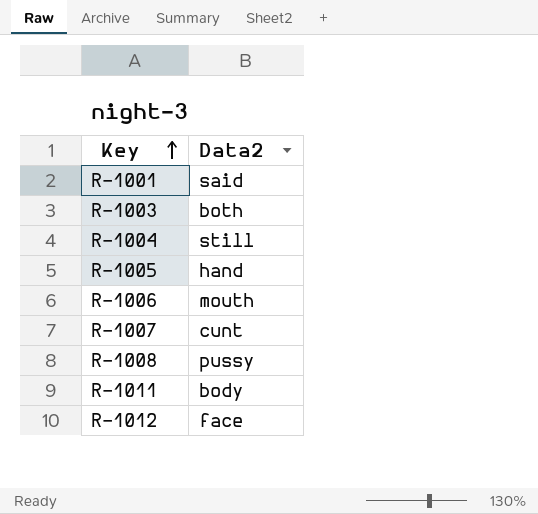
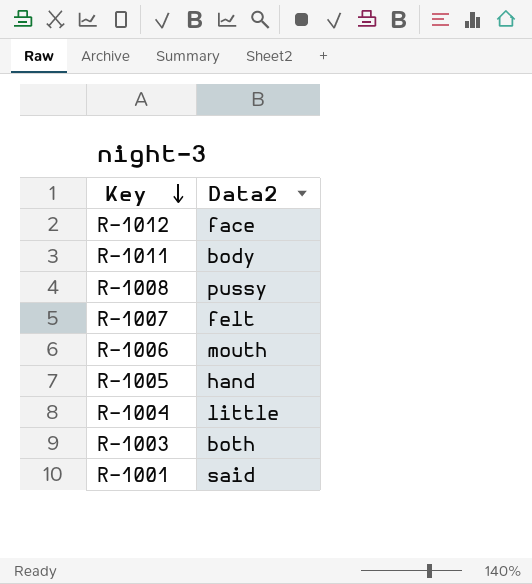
row order: Key ascending -> Key descending
R-1007 | Data2: cunt -> felt
R-1004 | Data2: still -> little

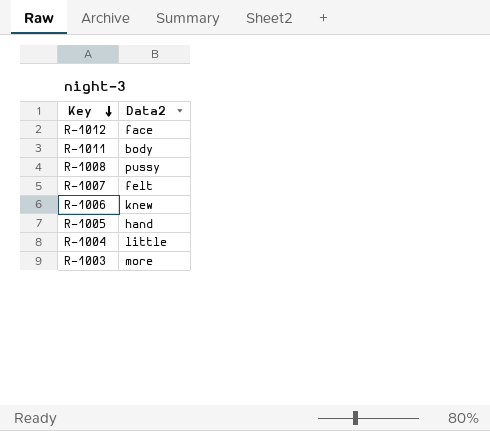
row R-1001: said -> none
R-1006 | Data2: mouth -> knew
R-1003 | Data2: both -> more

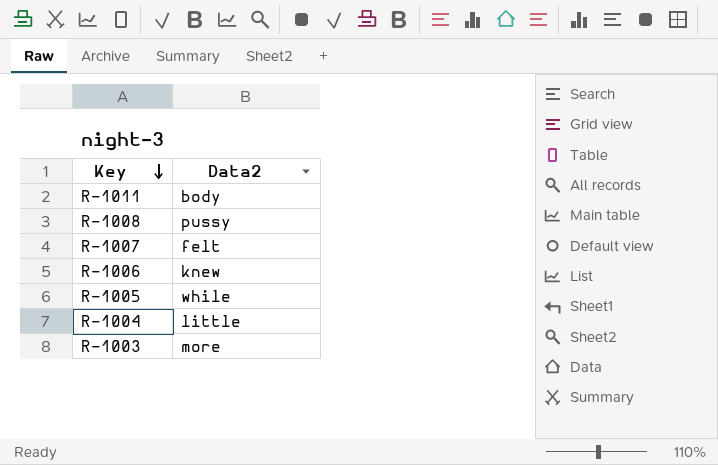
row R-1012: face -> none
R-1005 | Data2: hand -> while

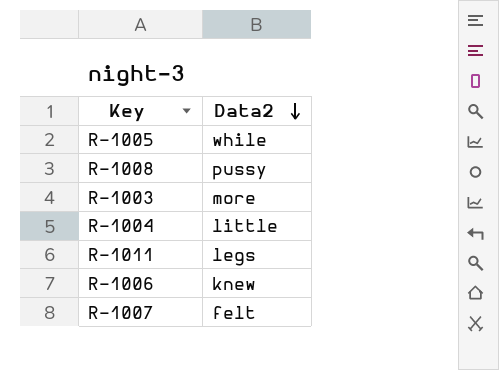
row order: Key descending -> Data2 descending
R-1011 | Data2: body -> legs

